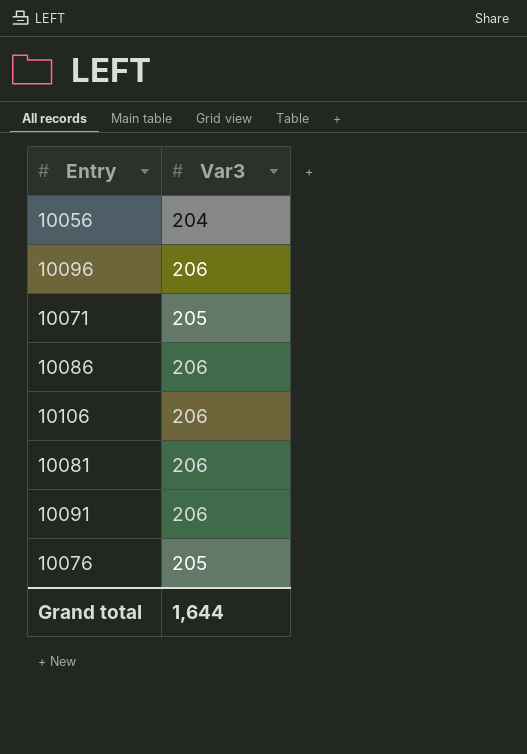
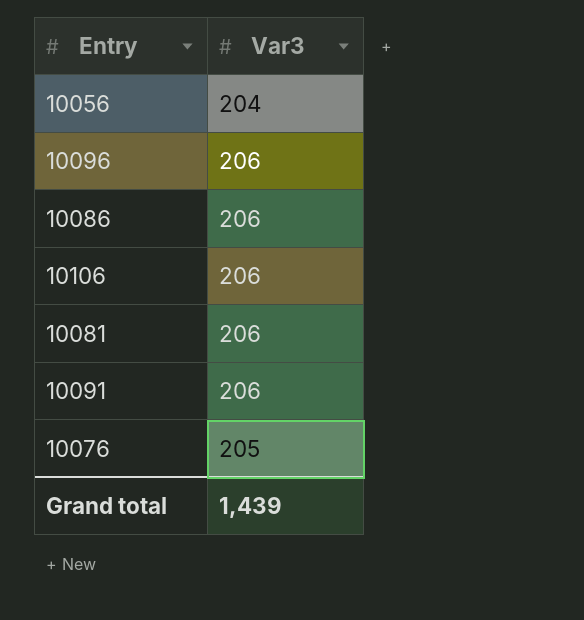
row 10071: 205 -> none
Grand total | Var3: 1,644 -> 1,439

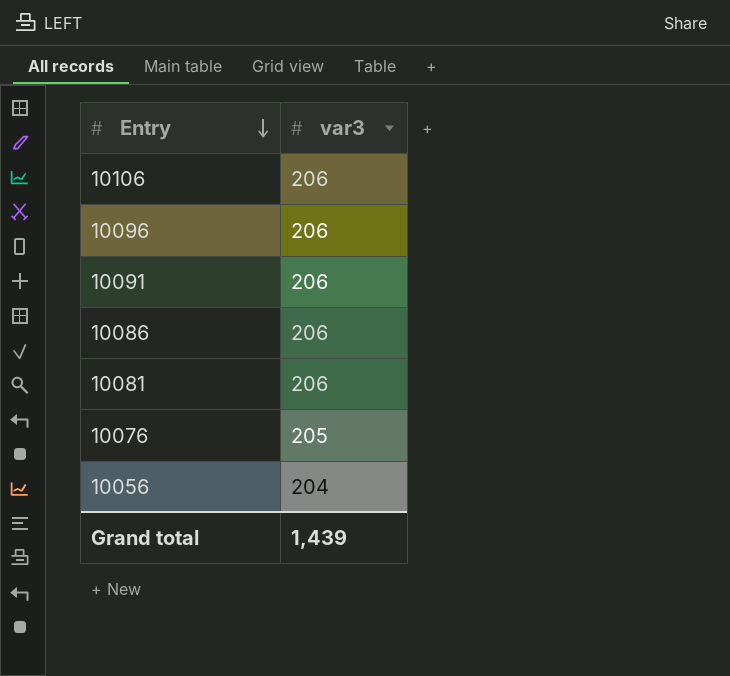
row order: none -> Entry descending
column name: Var3 -> var3

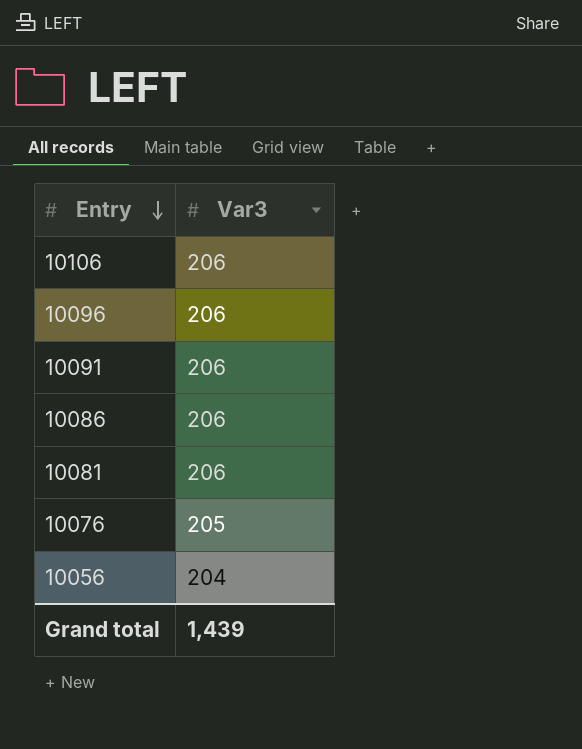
column name: var3 -> Var3

